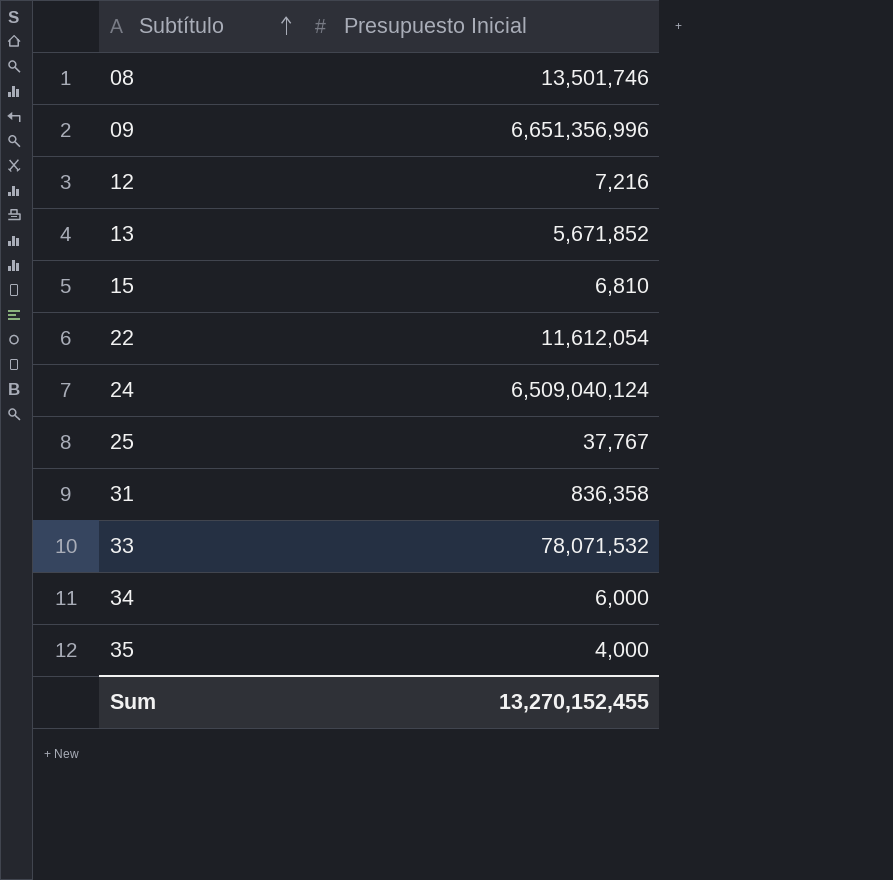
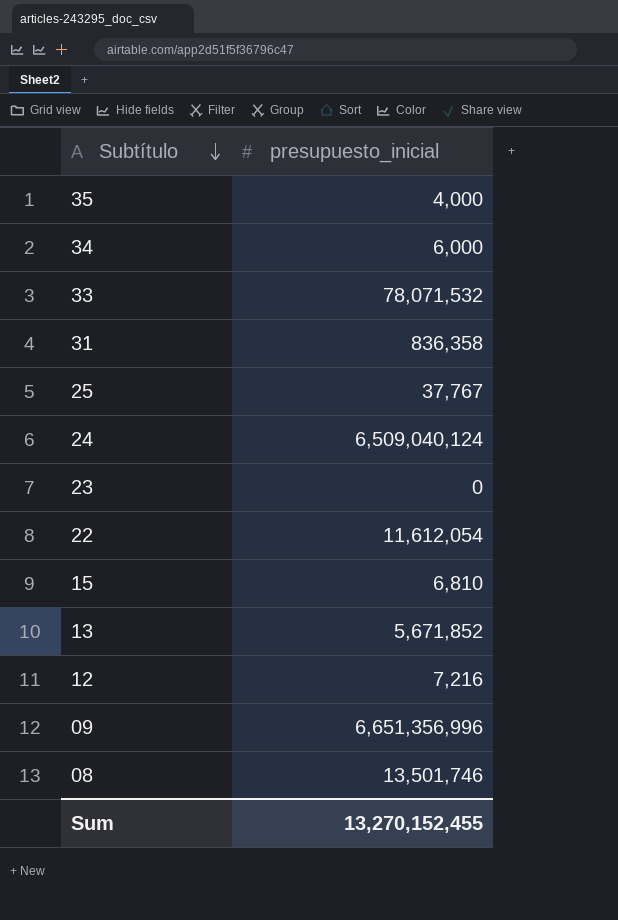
row order: Subtítulo ascending -> Subtítulo descending
column name: Presupuesto Inicial -> presupuesto_inicial
row 23: none -> 0

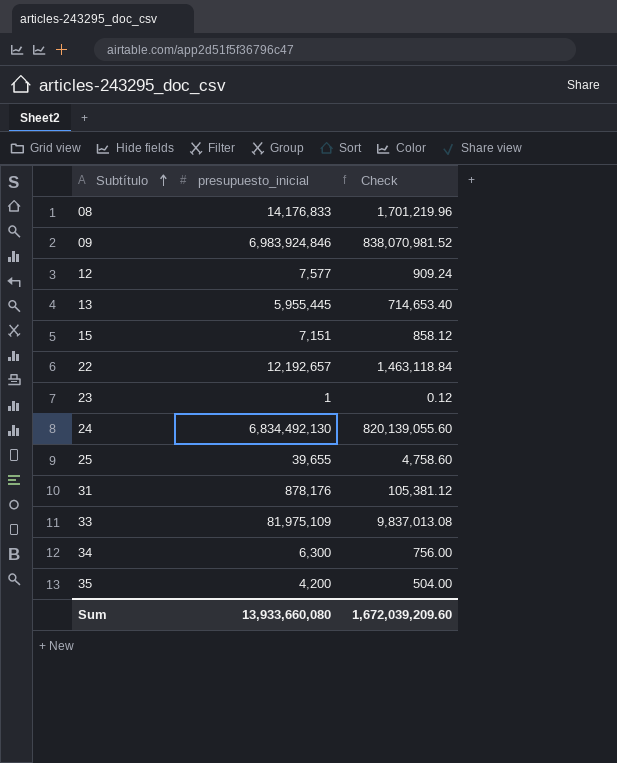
row order: Subtítulo descending -> Subtítulo ascending
column Check | formula: none -> [presupuesto_inicial] * 0.12
08 | presupuesto_inicial: 13,501,746 -> 14,176,833
09 | presupuesto_inicial: 6,651,356,996 -> 6,983,924,846
12 | presupuesto_inicial: 7,216 -> 7,577
13 | presupuesto_inicial: 5,671,852 -> 5,955,445
15 | presupuesto_inicial: 6,810 -> 7,151
22 | presupuesto_inicial: 11,612,054 -> 12,192,657
23 | presupuesto_inicial: 0 -> 1
24 | presupuesto_inicial: 6,509,040,124 -> 6,834,492,130
25 | presupuesto_inicial: 37,767 -> 39,655
31 | presupuesto_inicial: 836,358 -> 878,176
33 | presupuesto_inicial: 78,071,532 -> 81,975,109
34 | presupuesto_inicial: 6,000 -> 6,300
35 | presupuesto_inicial: 4,000 -> 4,200
Sum | presupuesto_inicial: 13,270,152,455 -> 13,933,660,080

